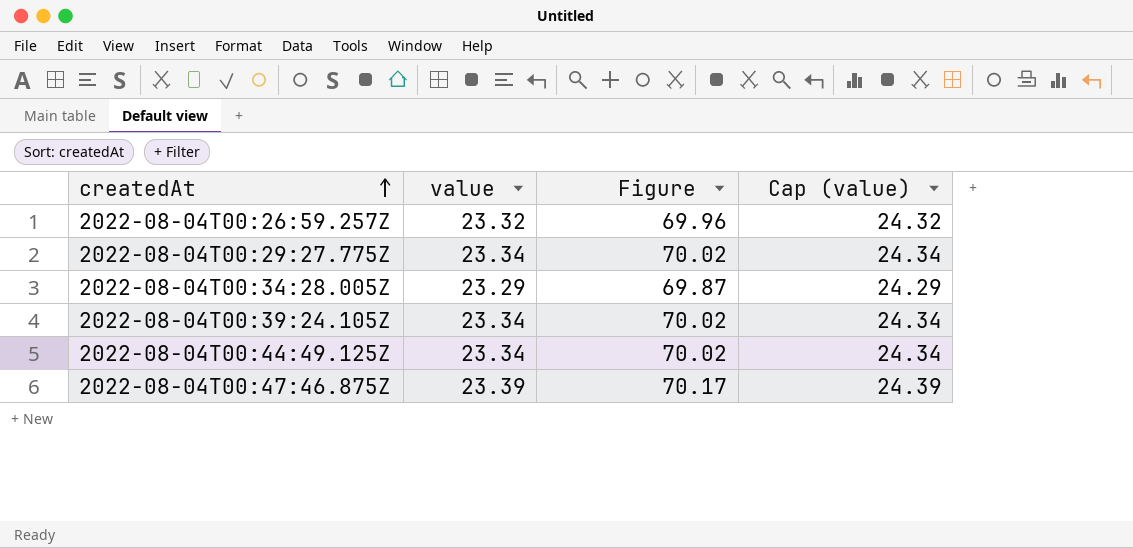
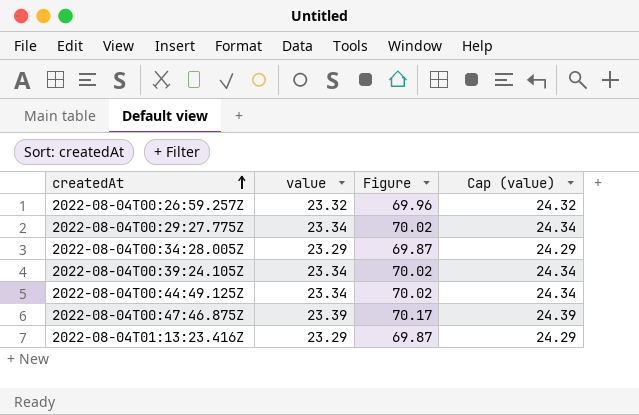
row 2022-08-04T01:13:23.416Z: none -> 23.29 | 69.87 | 24.29

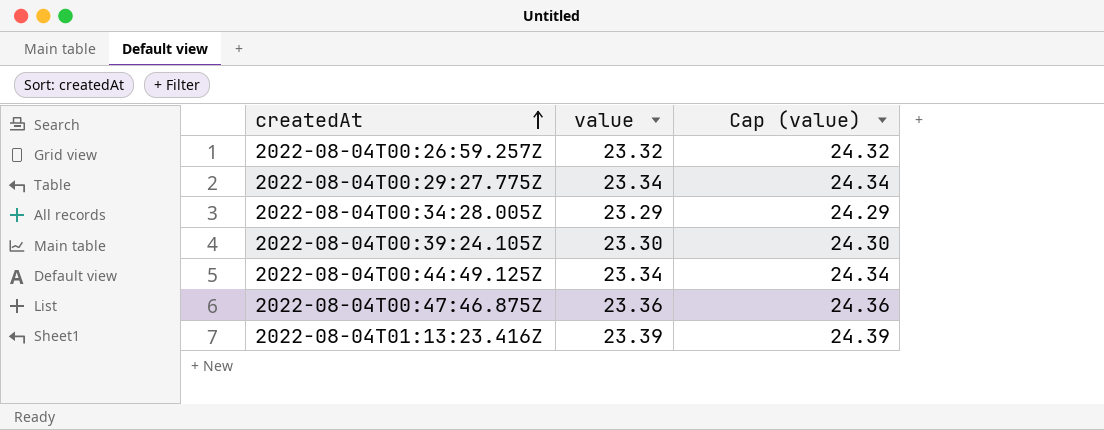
column Figure | formula: [value] * 3 -> none
2022-08-04T00:39:24.105Z | value: 23.34 -> 23.30
2022-08-04T00:39:24.105Z | Cap (value): 24.34 -> 24.30
2022-08-04T00:47:46.875Z | value: 23.39 -> 23.36
2022-08-04T00:47:46.875Z | Cap (value): 24.39 -> 24.36
2022-08-04T01:13:23.416Z | value: 23.29 -> 23.39
2022-08-04T01:13:23.416Z | Cap (value): 24.29 -> 24.39

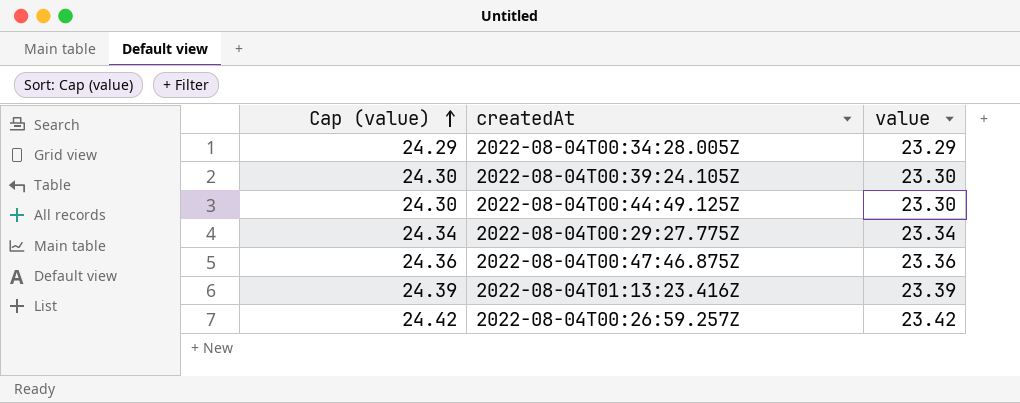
row order: createdAt ascending -> Cap (value) ascending
column Cap (value) | position: 3 -> 1
2022-08-04T00:44:49.125Z | Cap (value): 24.34 -> 24.30
2022-08-04T00:44:49.125Z | value: 23.34 -> 23.30
2022-08-04T00:26:59.257Z | Cap (value): 24.32 -> 24.42
2022-08-04T00:26:59.257Z | value: 23.32 -> 23.42

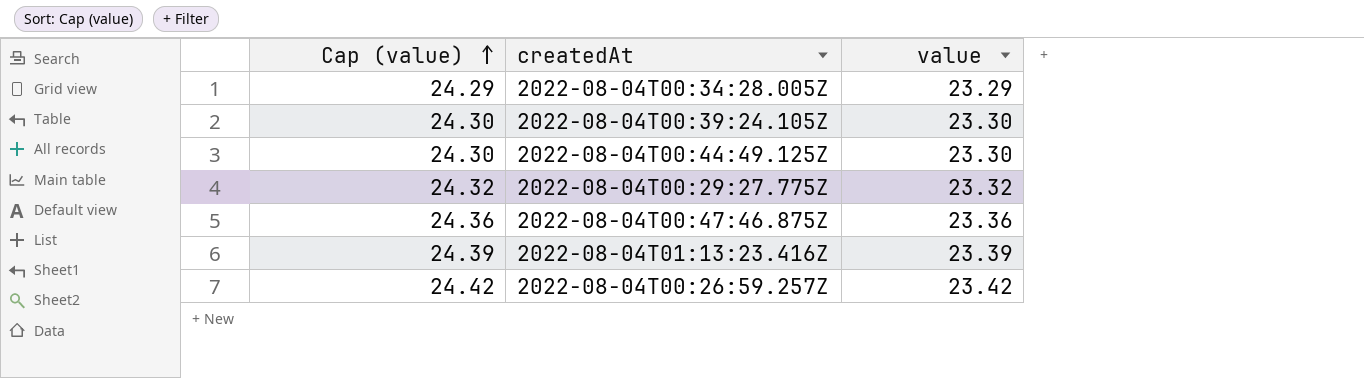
2022-08-04T00:29:27.775Z | Cap (value): 24.34 -> 24.32
2022-08-04T00:29:27.775Z | value: 23.34 -> 23.32

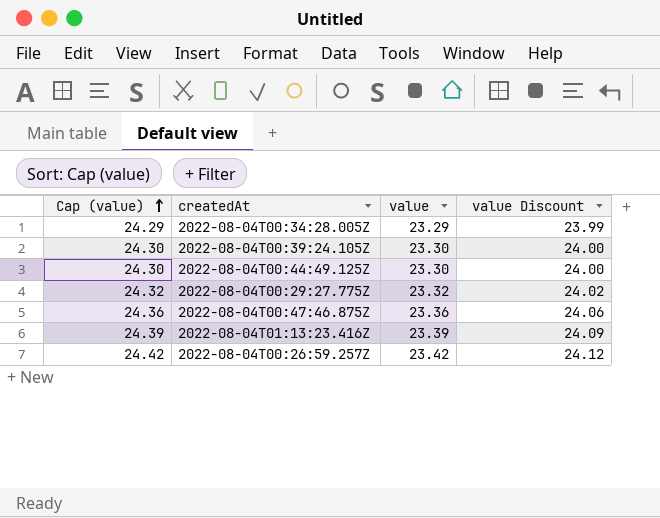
column value Discount | formula: none -> [value] * 1.03

